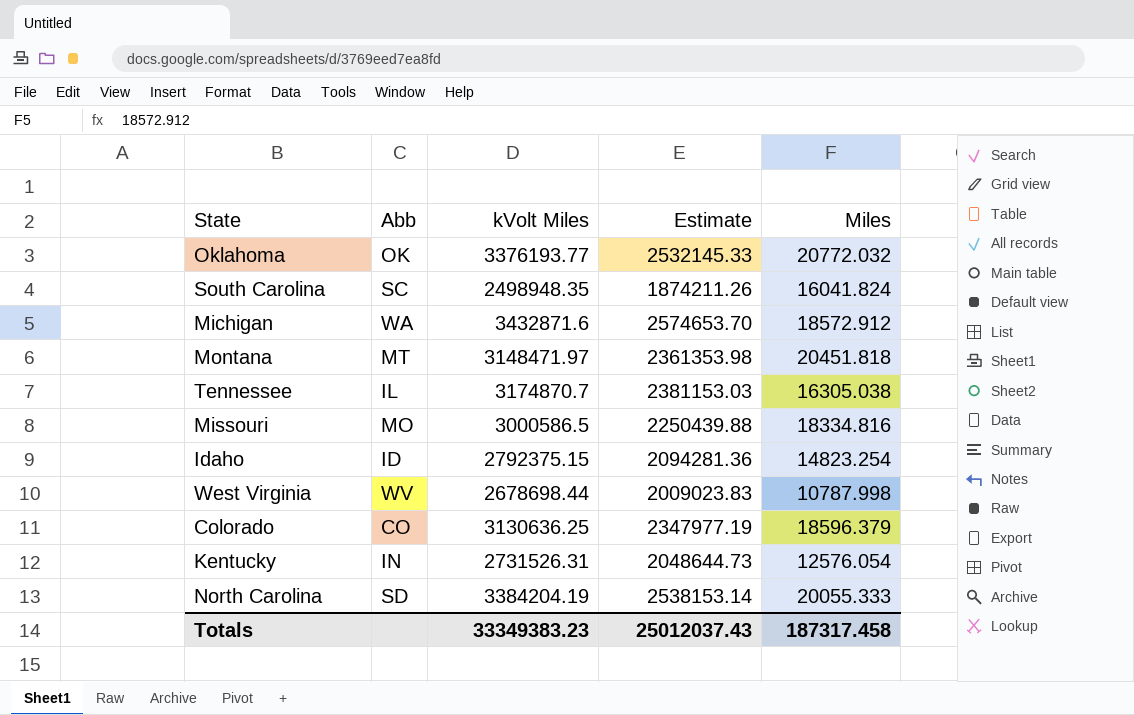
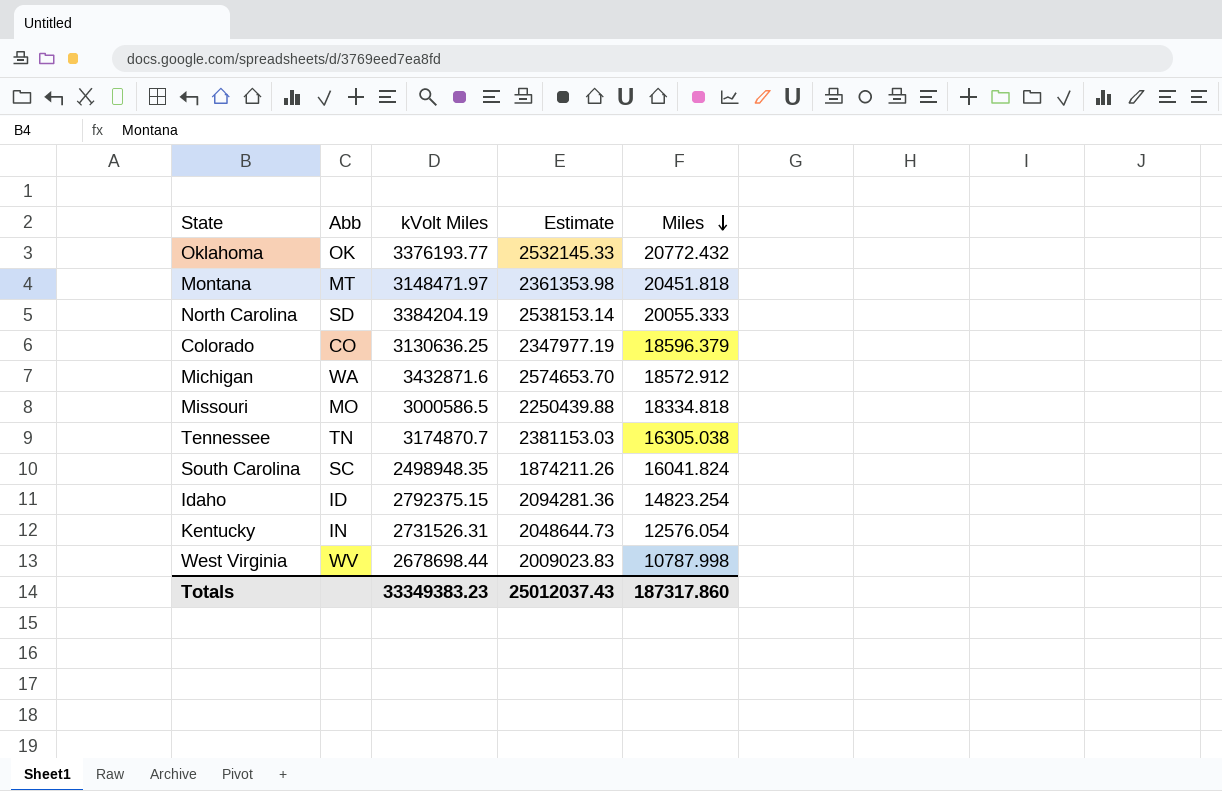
row order: none -> Miles descending
Oklahoma | Miles: 20772.032 -> 20772.432
Missouri | Miles: 18334.816 -> 18334.818
Tennessee | Abb: IL -> TN
Totals | Miles: 187317.458 -> 187317.860

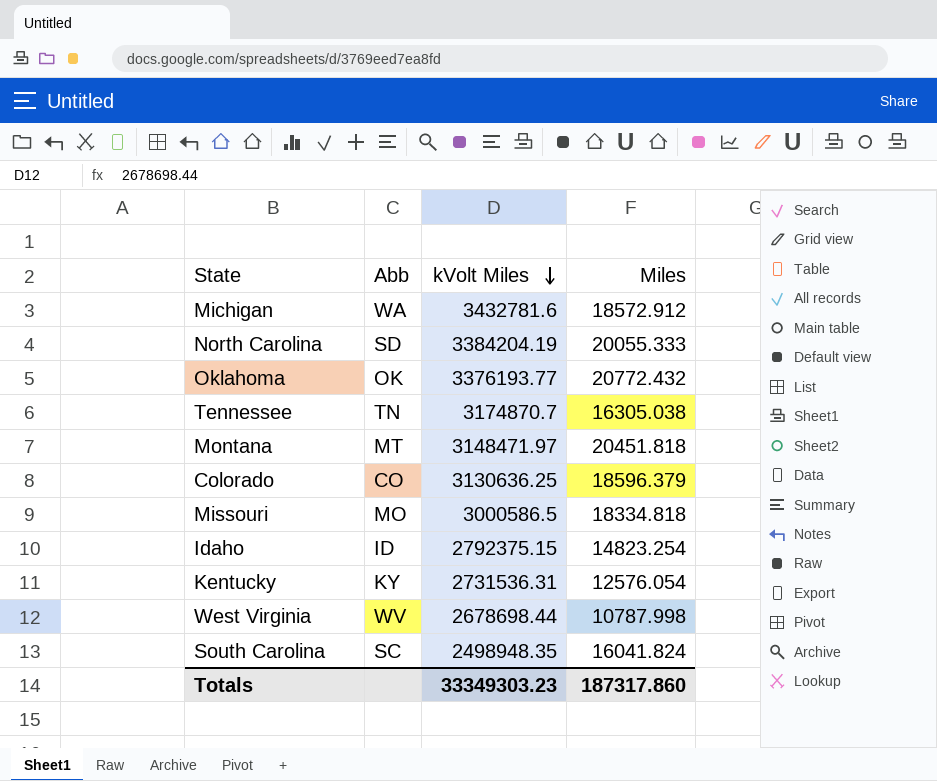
row order: Miles descending -> kVolt Miles descending
column Estimate | formula: [kVolt Miles] * 0.75 -> none
Michigan | kVolt Miles: 3432871.6 -> 3432781.6
Kentucky | Abb: IN -> KY
Kentucky | kVolt Miles: 2731526.31 -> 2731536.31
Totals | kVolt Miles: 33349383.23 -> 33349303.23

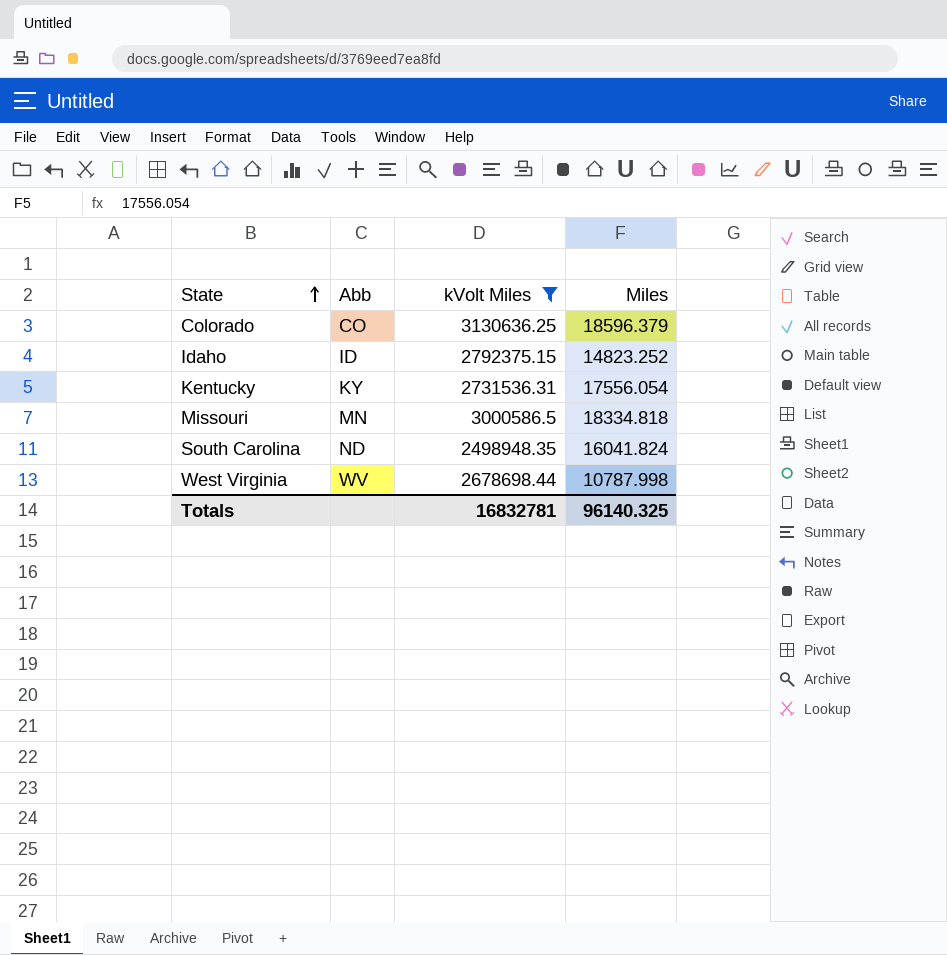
filter: none -> kVolt Miles <= 3130636.25
row order: kVolt Miles descending -> State ascending
Idaho | Miles: 14823.254 -> 14823.252
Kentucky | Miles: 12576.054 -> 17556.054
Missouri | Abb: MO -> MN
South Carolina | Abb: SC -> ND
Totals | kVolt Miles: 33349303.23 -> 16832781
Totals | Miles: 187317.860 -> 96140.325

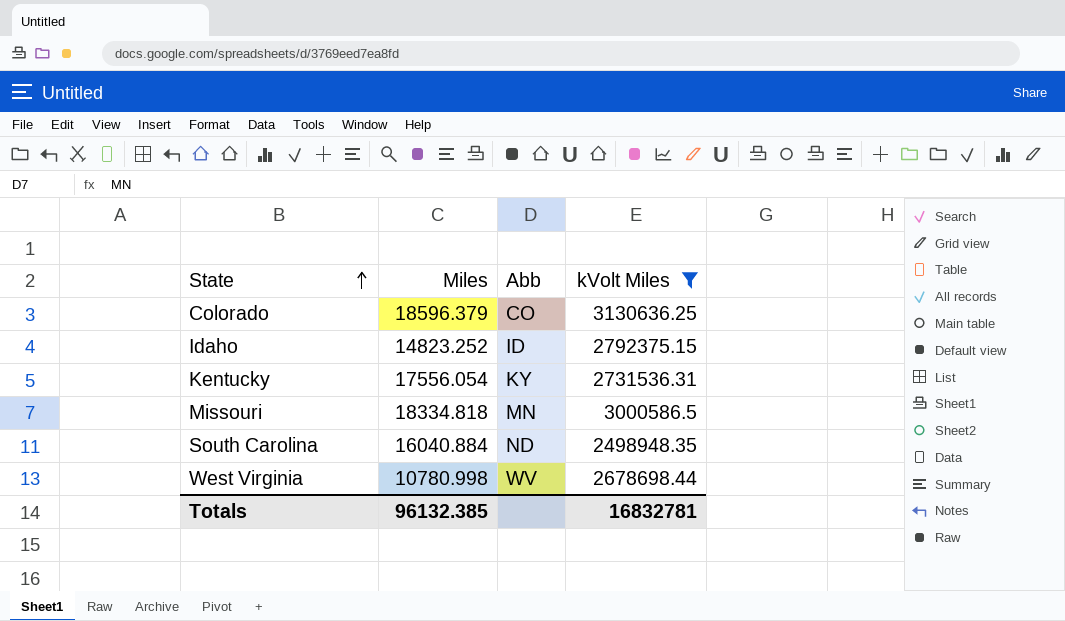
column Miles | position: 4 -> 2
South Carolina | Miles: 16041.824 -> 16040.884
West Virginia | Miles: 10787.998 -> 10780.998
Totals | Miles: 96140.325 -> 96132.385

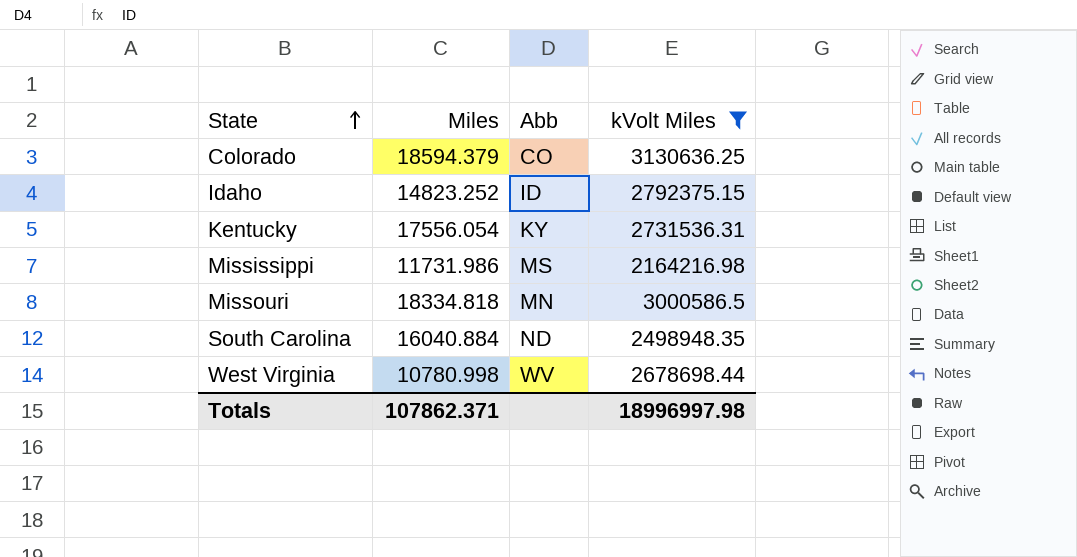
Colorado | Miles: 18596.379 -> 18594.379
row Mississippi: none -> 11731.986 | MS | 2164216.98
Totals | Miles: 96132.385 -> 107862.371
Totals | kVolt Miles: 16832781 -> 18996997.98

